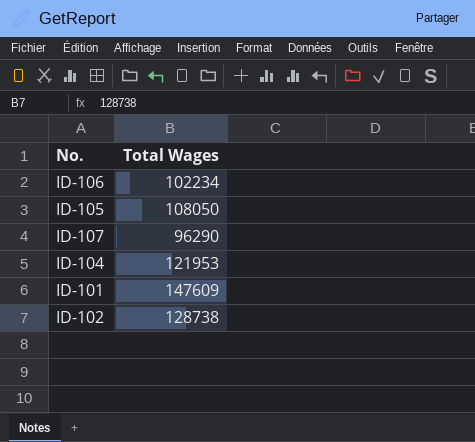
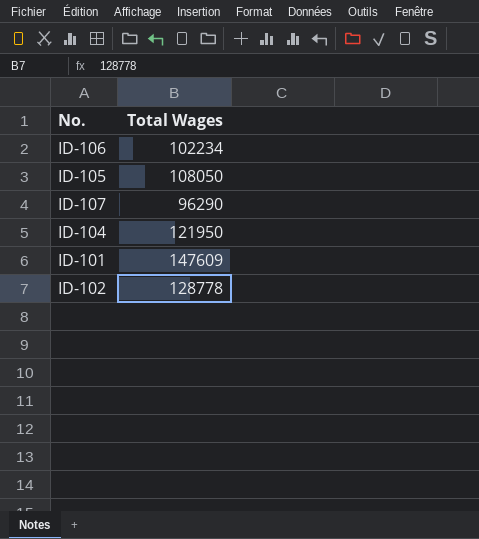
ID-104 | Total Wages: 121953 -> 121950
ID-102 | Total Wages: 128738 -> 128778

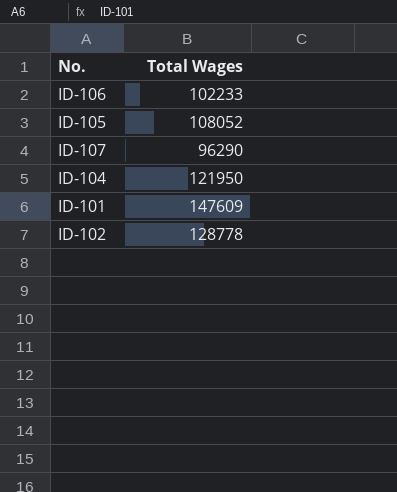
ID-106 | Total Wages: 102234 -> 102233
ID-105 | Total Wages: 108050 -> 108052

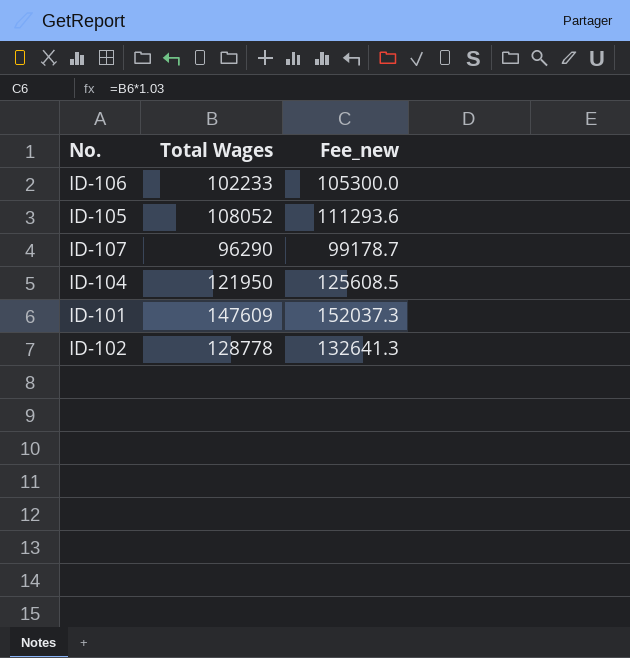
column Fee_new | formula: none -> [Total Wages] * 1.03

